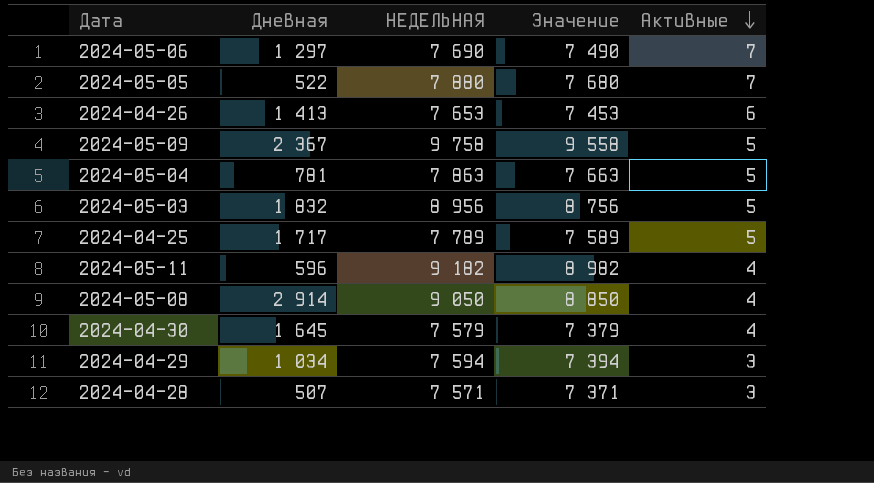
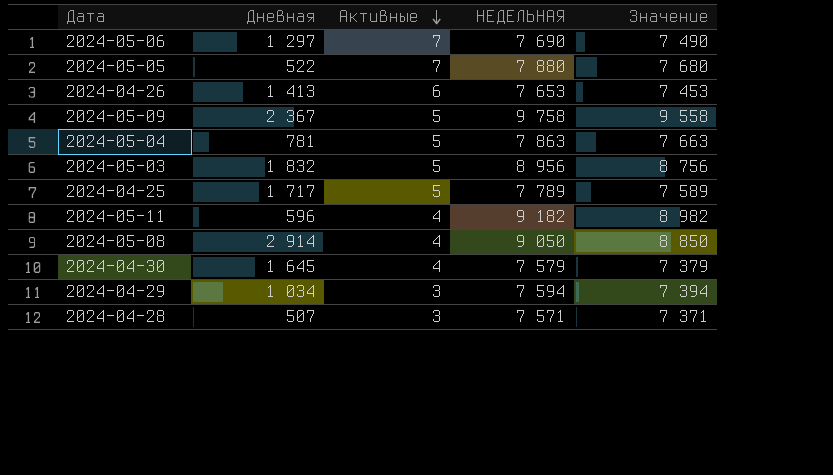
column Активные | position: 5 -> 3

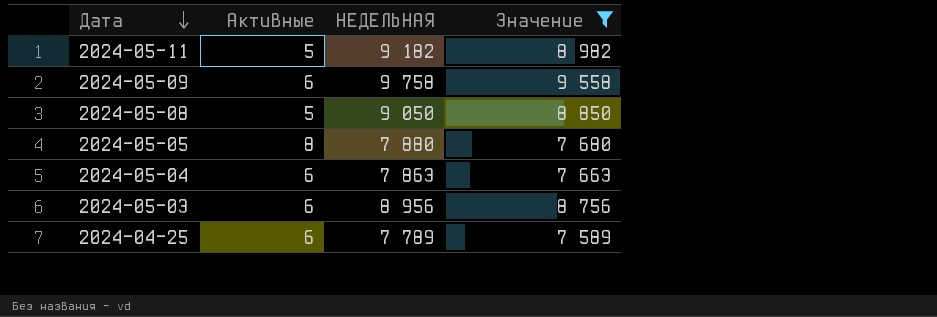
filter: none -> Значение >= 7 589
row order: Активные descending -> Дата descending
column Дневная | position: 2 -> none
2024-05-11 | Активные: 4 -> 5
2024-05-09 | Активные: 5 -> 6
2024-05-08 | Активные: 4 -> 5
2024-05-05 | Активные: 7 -> 8
2024-05-04 | Активные: 5 -> 6
2024-05-03 | Активные: 5 -> 6
2024-04-25 | Активные: 5 -> 6

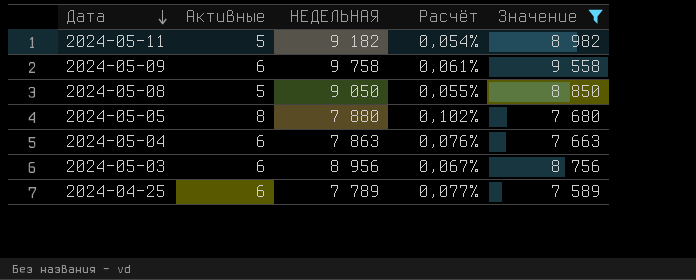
column Расчёт | formula: none -> [Активные] / [НЕДЕЛЬНАЯ]

